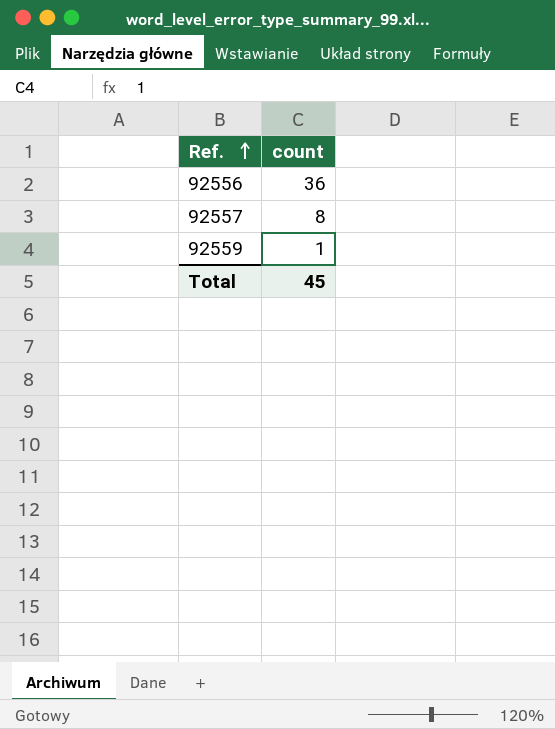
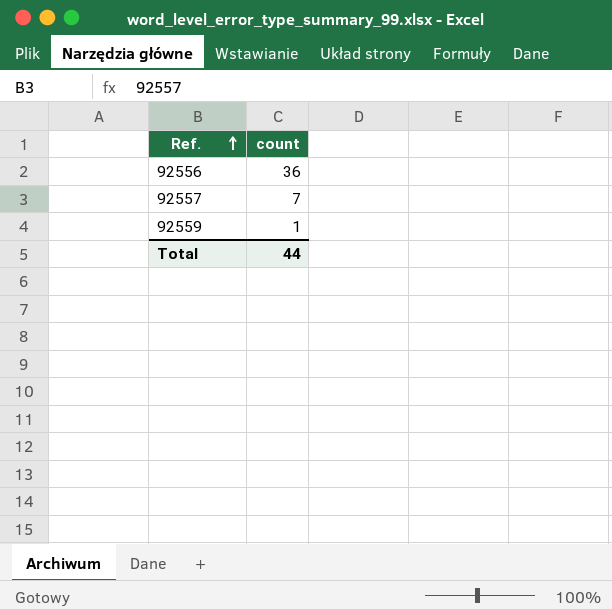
92557 | count: 8 -> 7
Total | count: 45 -> 44

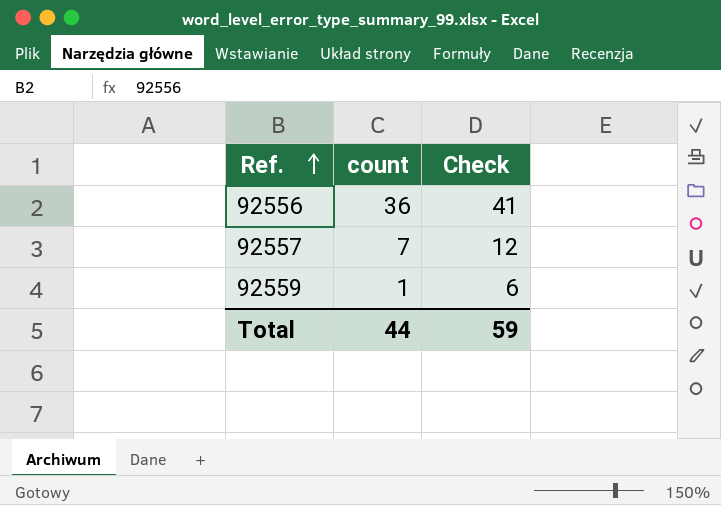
column Check | formula: none -> [count] + 5

